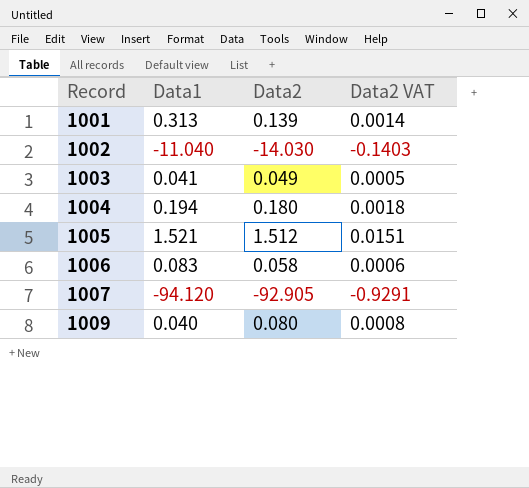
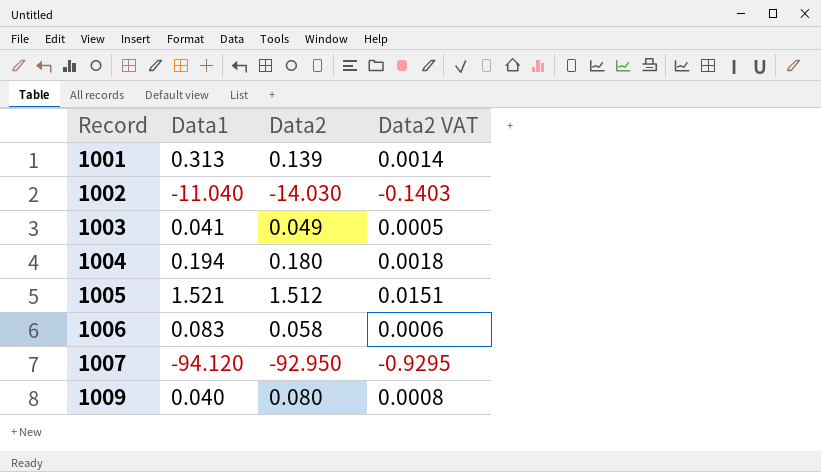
1007 | Data2: -92.905 -> -92.950
1007 | Data2 VAT: -0.9291 -> -0.9295

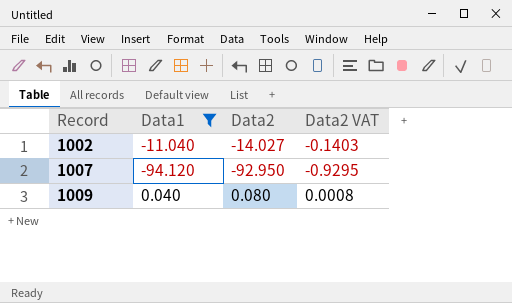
filter: none -> Data1 <= 0.040
1002 | Data2: -14.030 -> -14.027

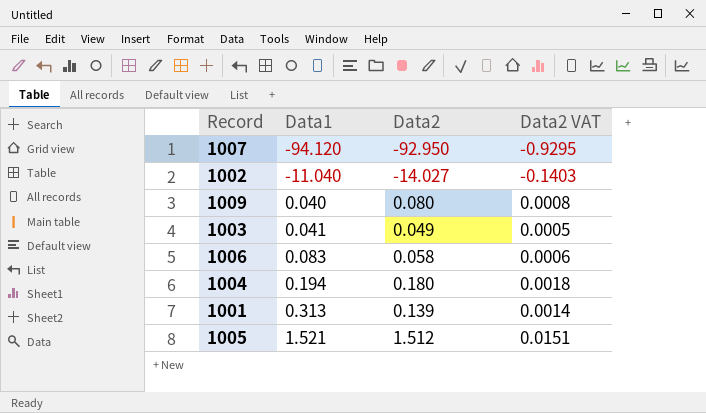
filter: Data1 <= 0.040 -> none
row order: Record ascending -> Data1 ascending

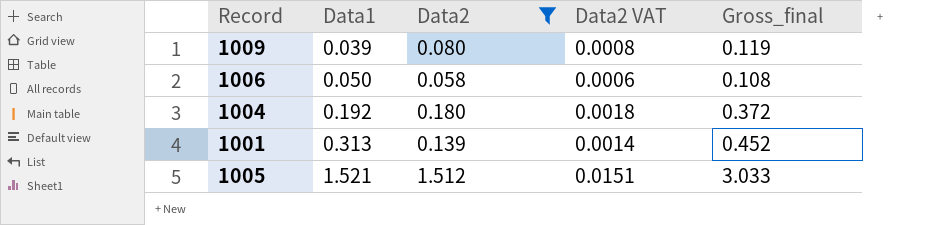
filter: none -> Data2 >= 0.058
column Gross_final | formula: none -> [Data1] + [Data2]
1009 | Data1: 0.040 -> 0.039
1006 | Data1: 0.083 -> 0.050
1004 | Data1: 0.194 -> 0.192

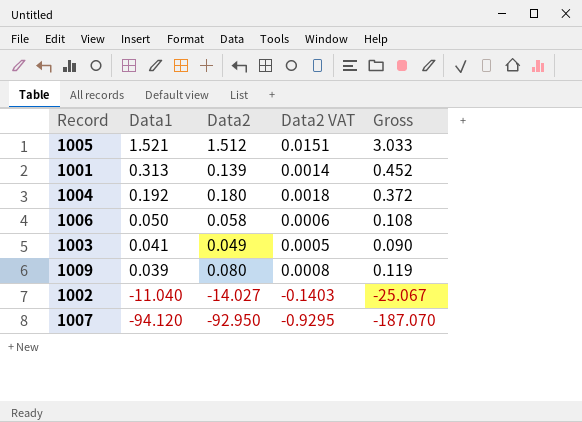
filter: Data2 >= 0.058 -> none
row order: Data1 ascending -> Data1 descending
column name: Gross_final -> Gross

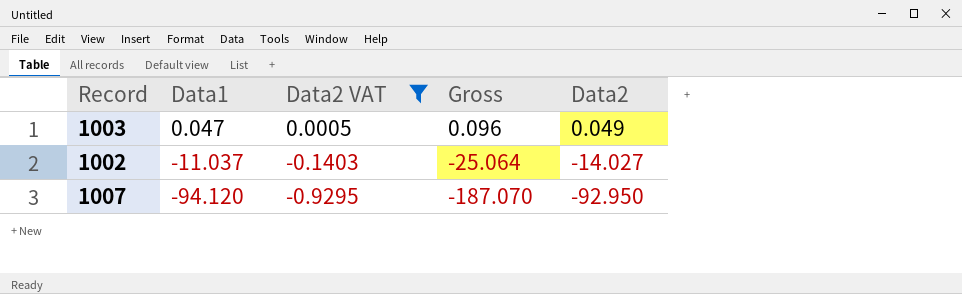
filter: none -> Data2 VAT <= 0.0005
column Data2 | position: 3 -> 5
1003 | Data1: 0.041 -> 0.047
1003 | Gross: 0.090 -> 0.096
1002 | Data1: -11.040 -> -11.037
1002 | Gross: -25.067 -> -25.064

